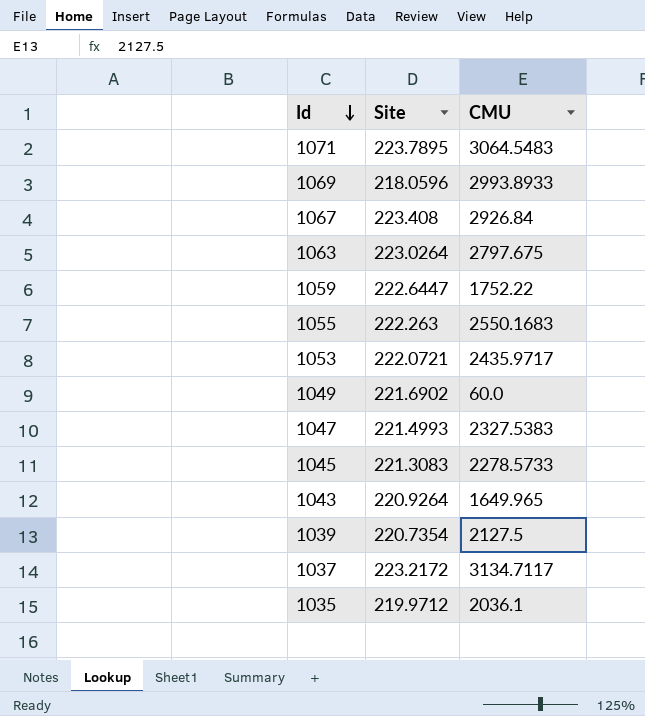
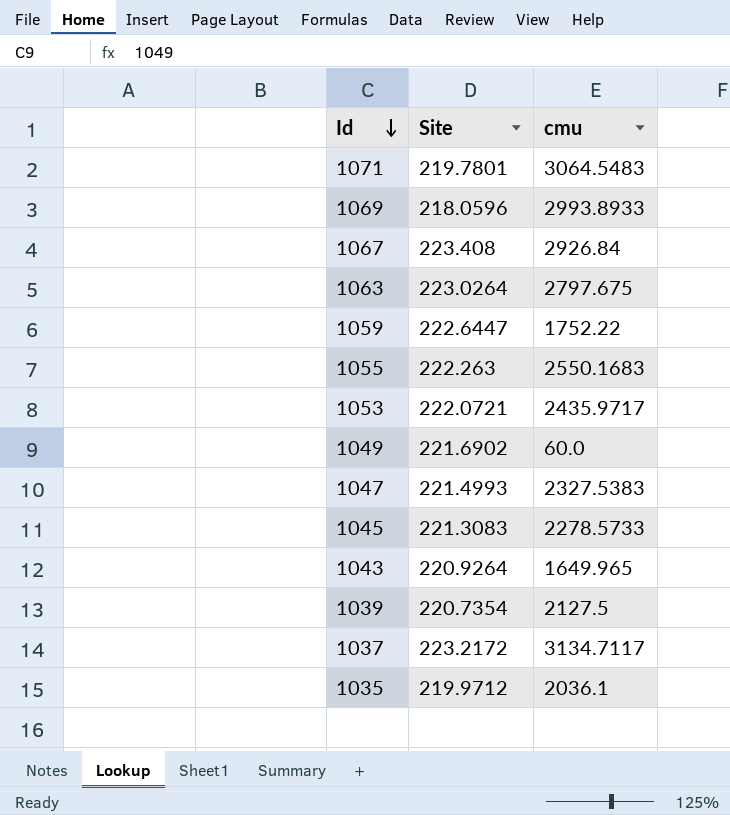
column name: CMU -> cmu
1071 | Site: 223.7895 -> 219.7801

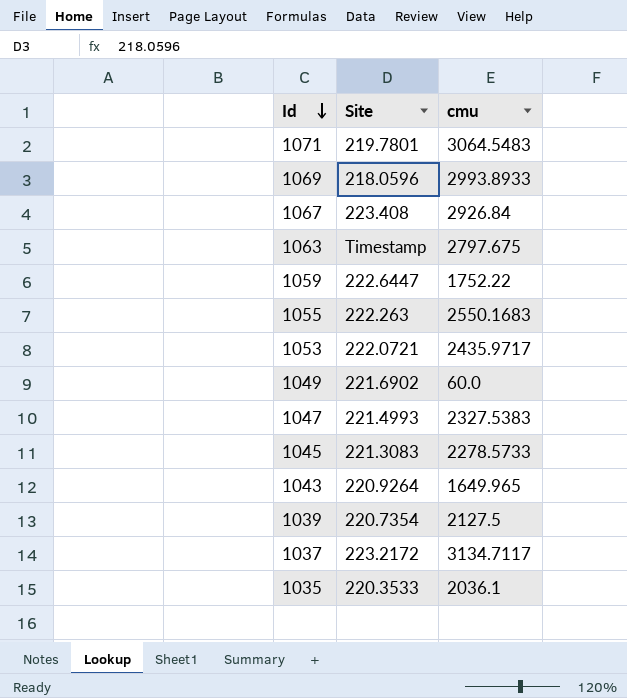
1063 | Site: 223.0264 -> Timestamp
1035 | Site: 219.9712 -> 220.3533

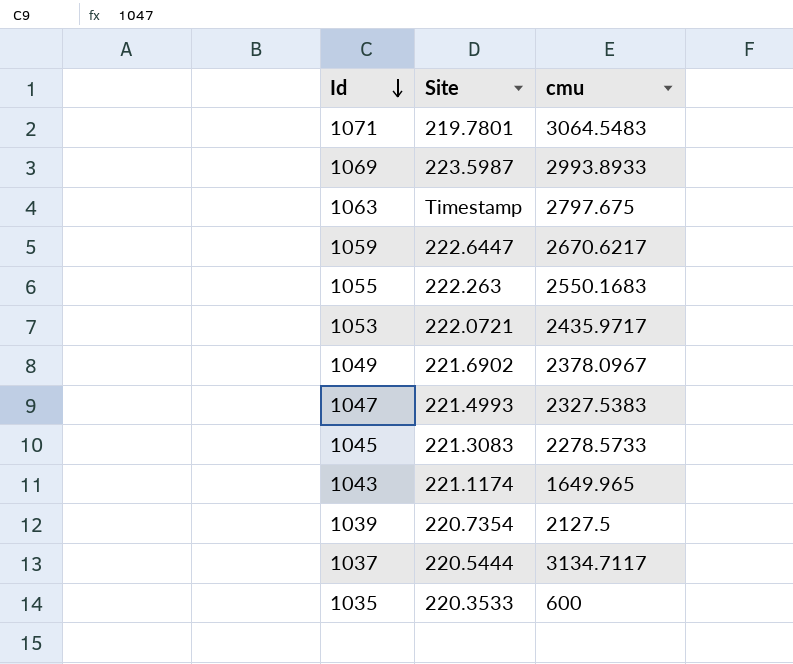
row 1067: 223.408 | 2926.84 -> none
1069 | Site: 218.0596 -> 223.5987
1059 | cmu: 1752.22 -> 2670.6217
1049 | cmu: 60.0 -> 2378.0967
1043 | Site: 220.9264 -> 221.1174
1037 | Site: 223.2172 -> 220.5444
1035 | cmu: 2036.1 -> 600

